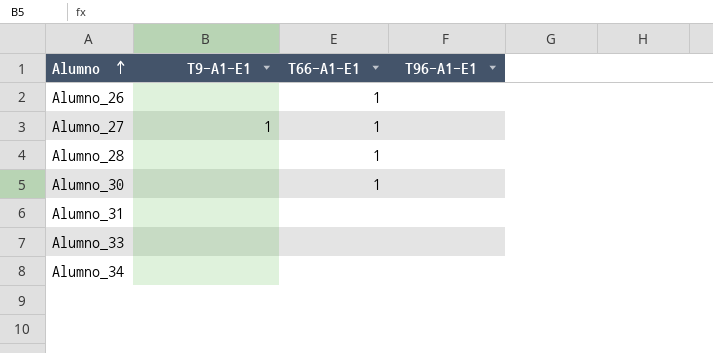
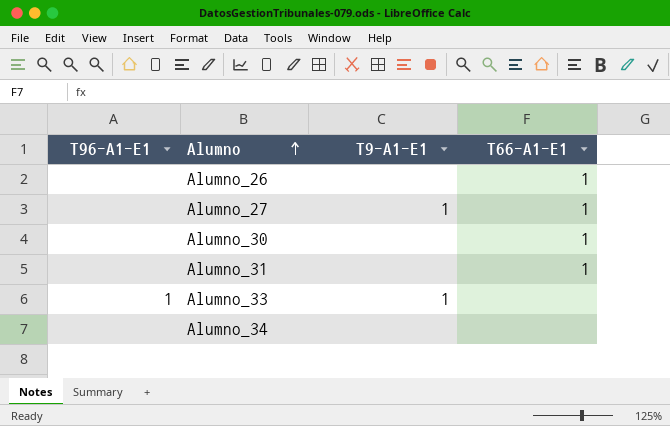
column T96-A1-E1 | position: 4 -> 1
row Alumno_28: none | 1 | none -> none
Alumno_31 | T66-A1-E1: none -> 1
Alumno_33 | T96-A1-E1: none -> 1
Alumno_33 | T9-A1-E1: none -> 1

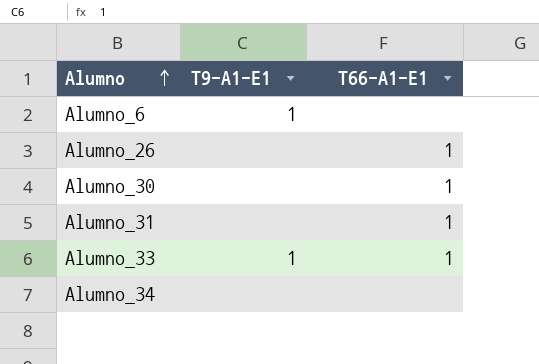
column T96-A1-E1 | position: 1 -> none
row Alumno_27: none | 1 | 1 -> none
row Alumno_6: none -> 1 | none
Alumno_33 | T66-A1-E1: none -> 1

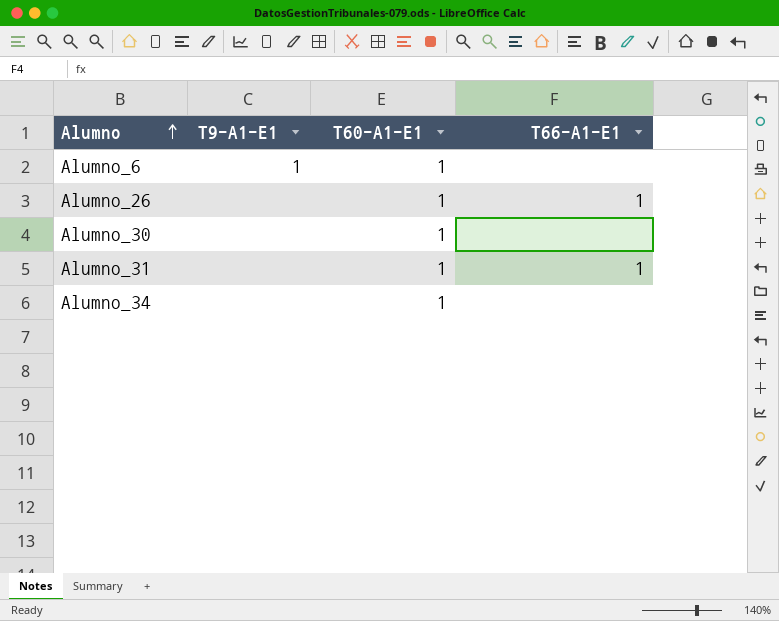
column T60-A1-E1 | position: none -> 3
row Alumno_33: 1 | 1 -> none
Alumno_30 | T66-A1-E1: 1 -> none

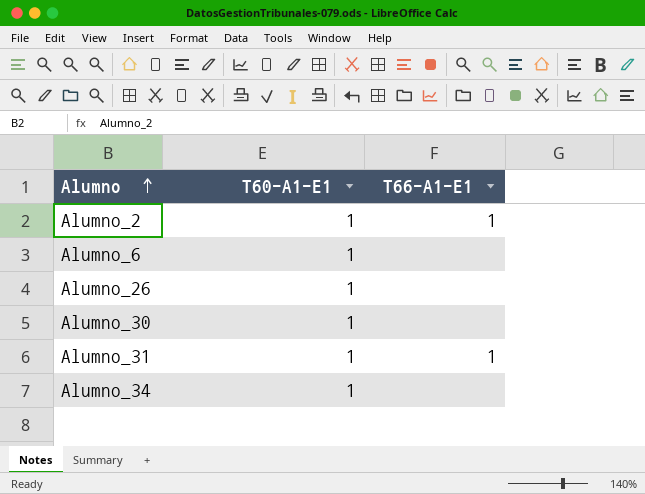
column T9-A1-E1 | position: 2 -> none
row Alumno_2: none -> 1 | 1
Alumno_26 | T66-A1-E1: 1 -> none

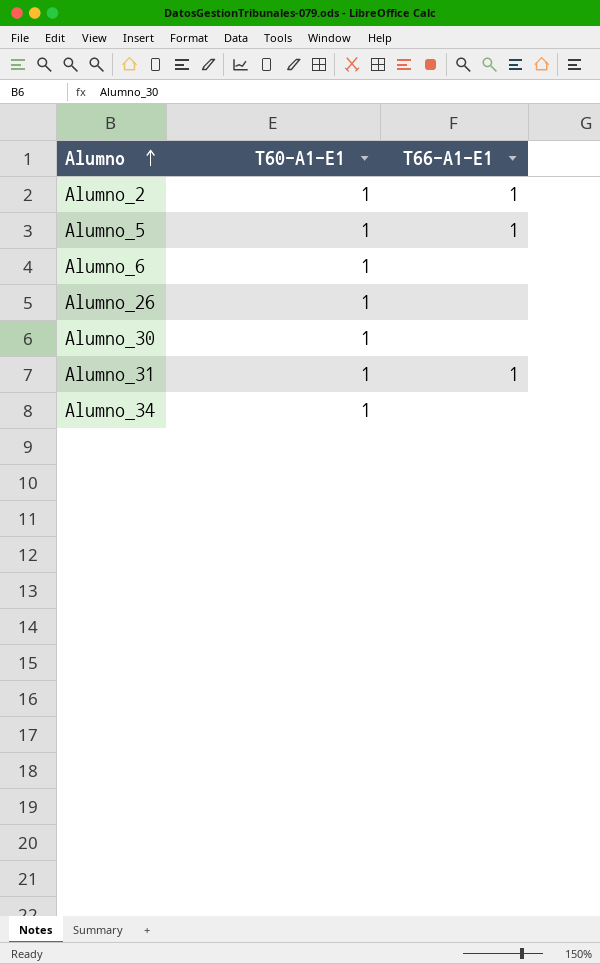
row Alumno_5: none -> 1 | 1

